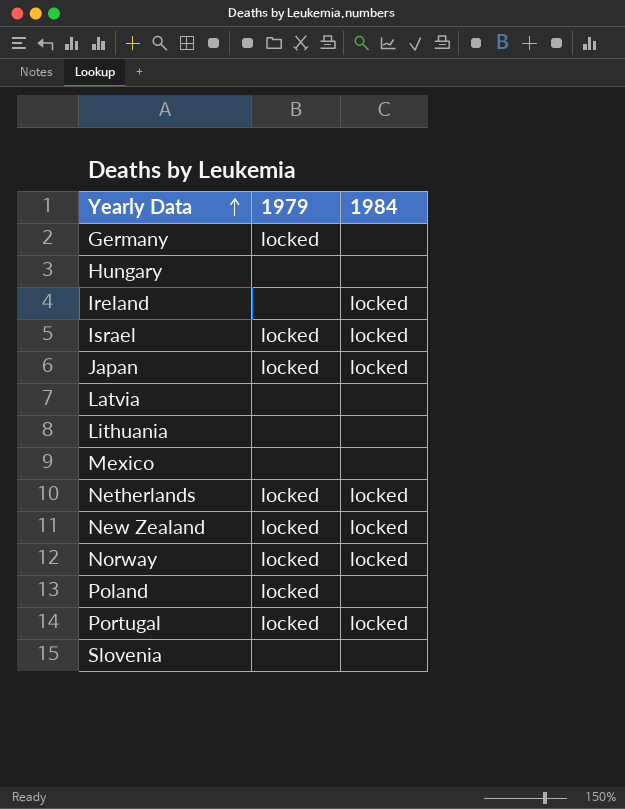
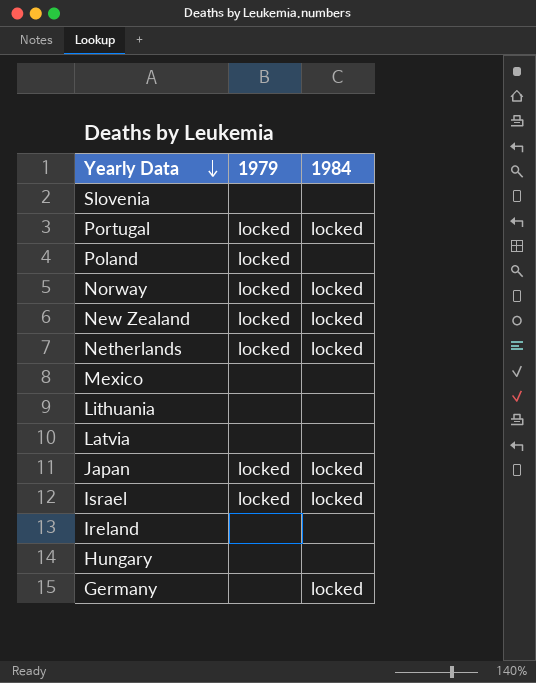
row order: Yearly Data ascending -> Yearly Data descending
Ireland | 1984: locked -> none
Germany | 1979: locked -> none
Germany | 1984: none -> locked

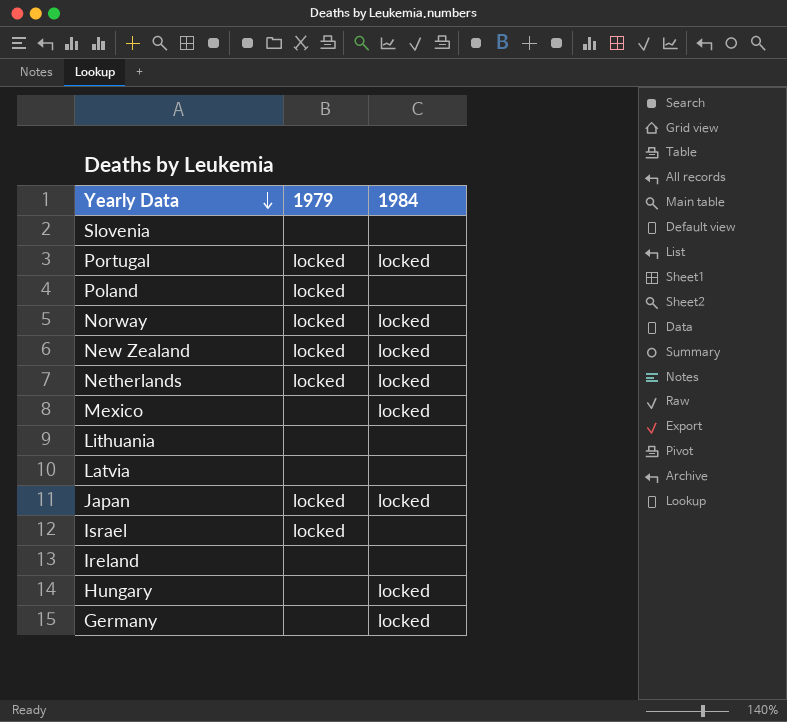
Mexico | 1984: none -> locked
Israel | 1984: locked -> none
Hungary | 1984: none -> locked

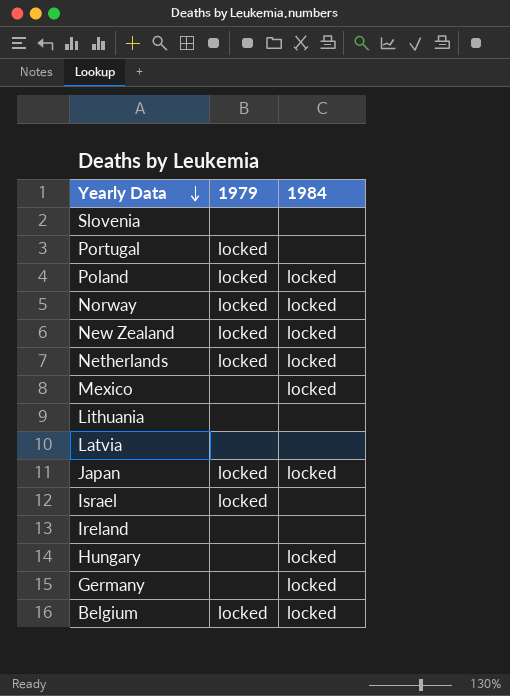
Portugal | 1984: locked -> none
Poland | 1984: none -> locked
row Belgium: none -> locked | locked

